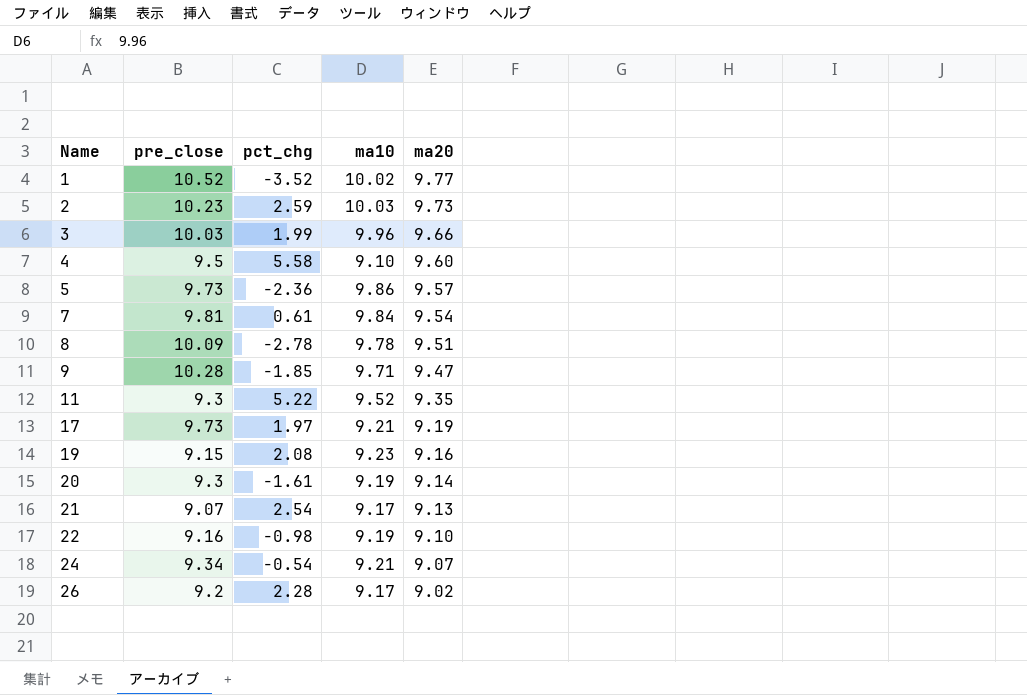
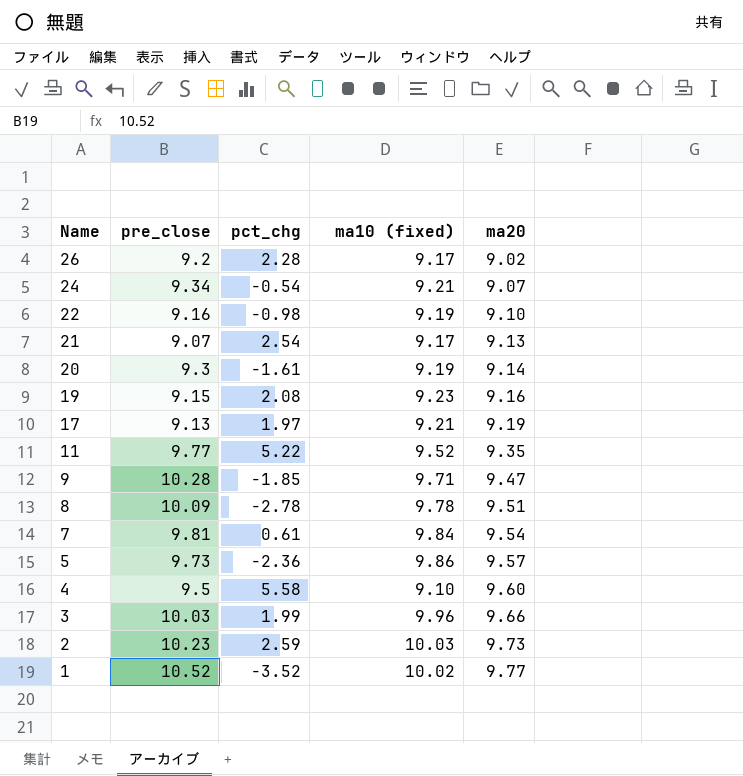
row order: Name ascending -> Name descending
column name: ma10 -> ma10 (fixed)
17 | pre_close: 9.73 -> 9.13
11 | pre_close: 9.3 -> 9.77

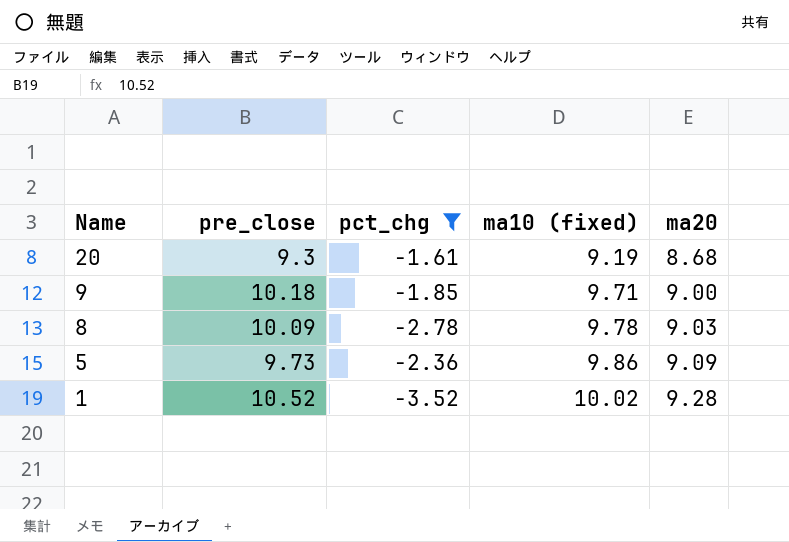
filter: none -> pct_chg <= -1.61
20 | ma20: 9.14 -> 8.68
9 | pre_close: 10.28 -> 10.18
9 | ma20: 9.47 -> 9.00
8 | ma20: 9.51 -> 9.03
5 | ma20: 9.57 -> 9.09
1 | ma20: 9.77 -> 9.28

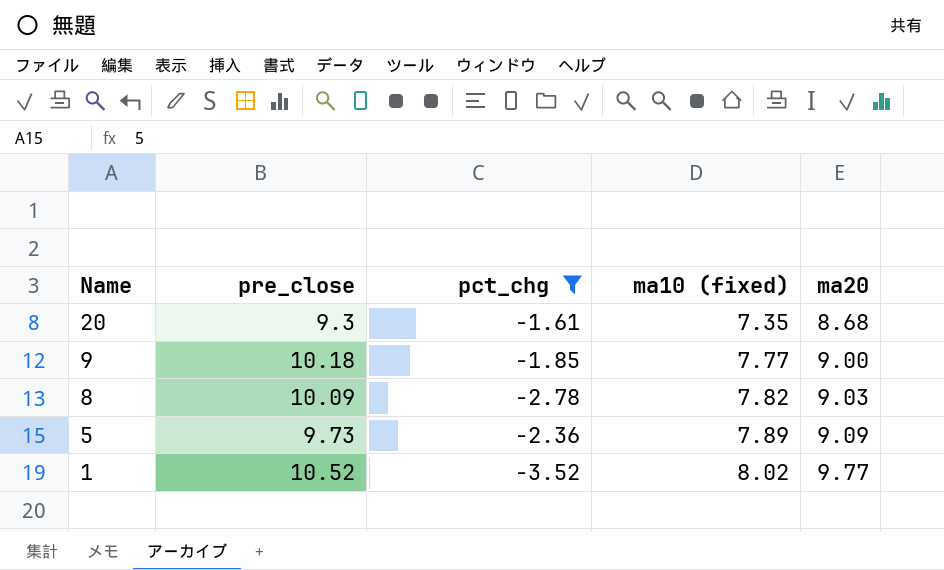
20 | ma10 (fixed): 9.19 -> 7.35
9 | ma10 (fixed): 9.71 -> 7.77
8 | ma10 (fixed): 9.78 -> 7.82
5 | ma10 (fixed): 9.86 -> 7.89
1 | ma10 (fixed): 10.02 -> 8.02
1 | ma20: 9.28 -> 9.77

